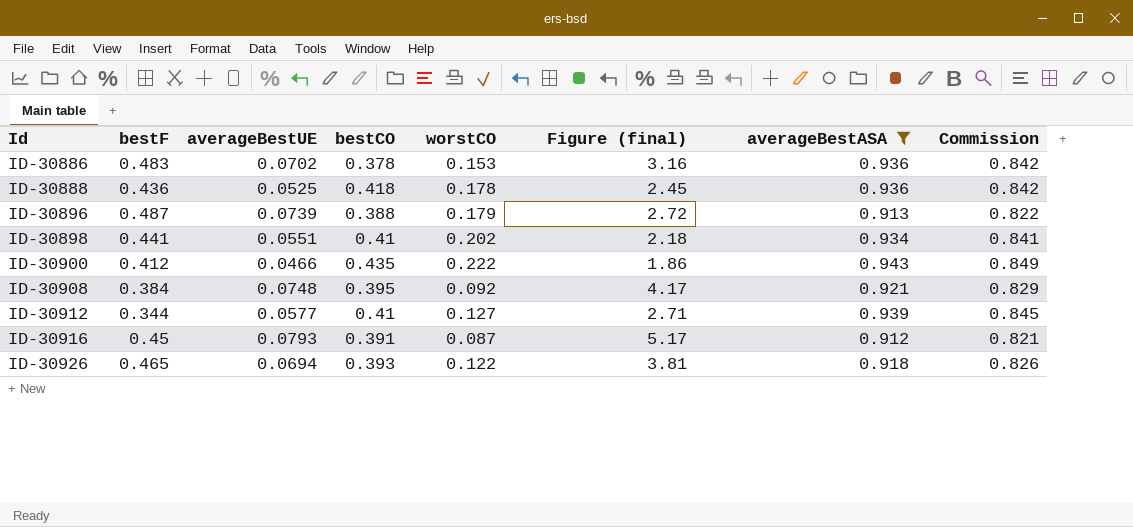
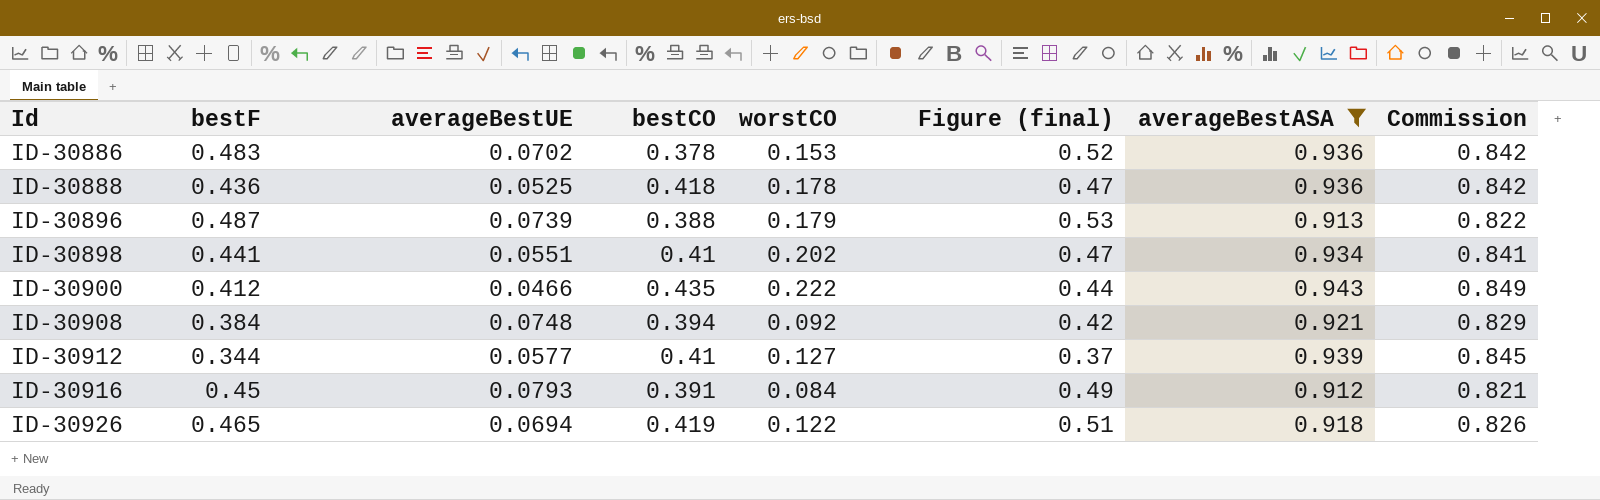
column Figure (final) | formula: [bestF] / [worstCO] -> [bestF] / [averageBestASA]
ID-30908 | bestCO: 0.395 -> 0.394
ID-30916 | worstCO: 0.087 -> 0.084
ID-30926 | bestCO: 0.393 -> 0.419

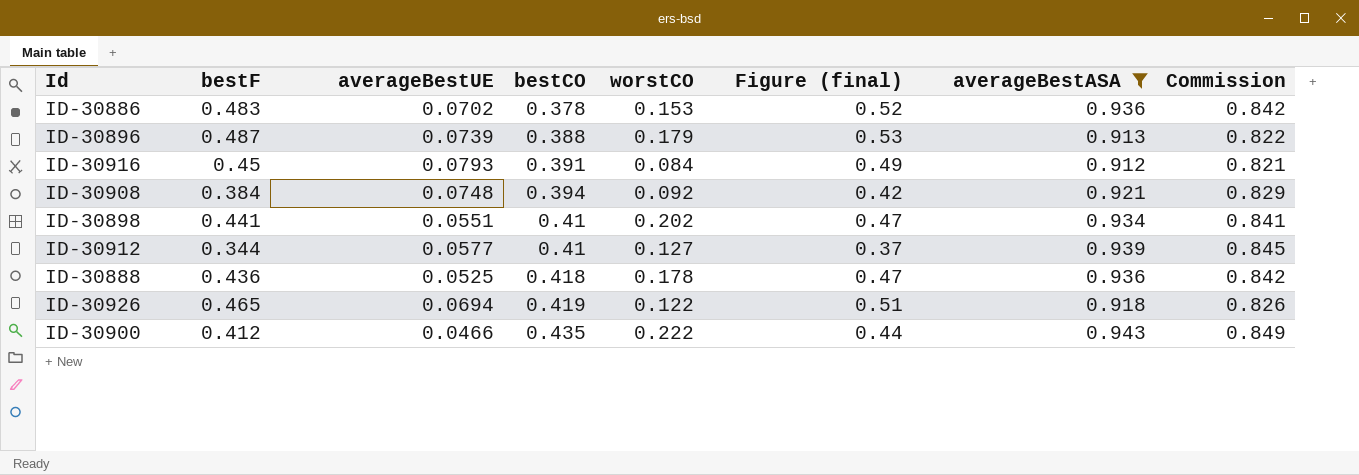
row order: Id ascending -> bestCO ascending

